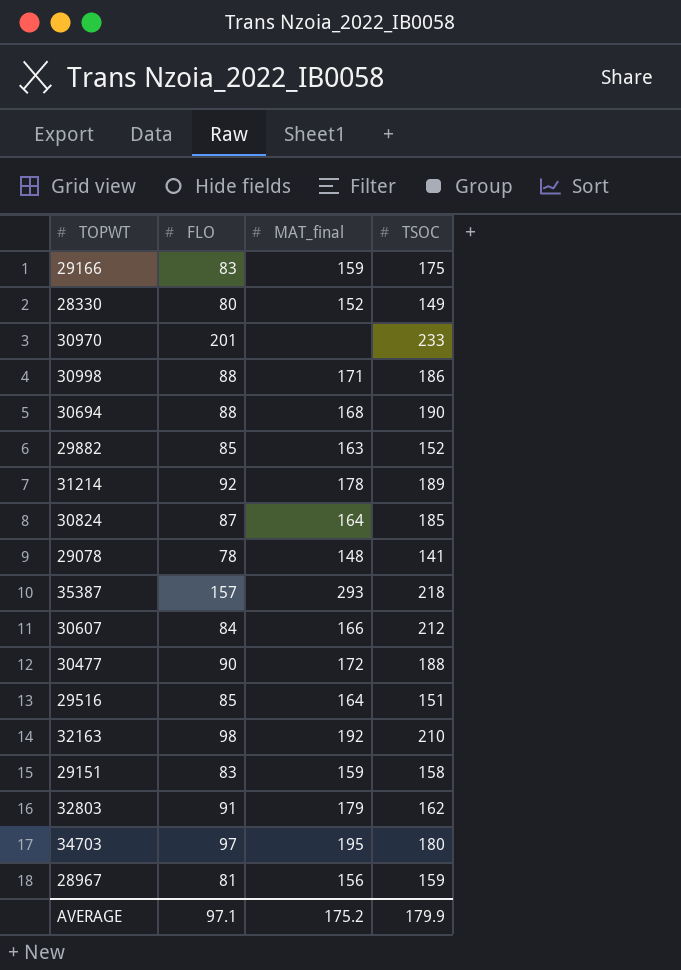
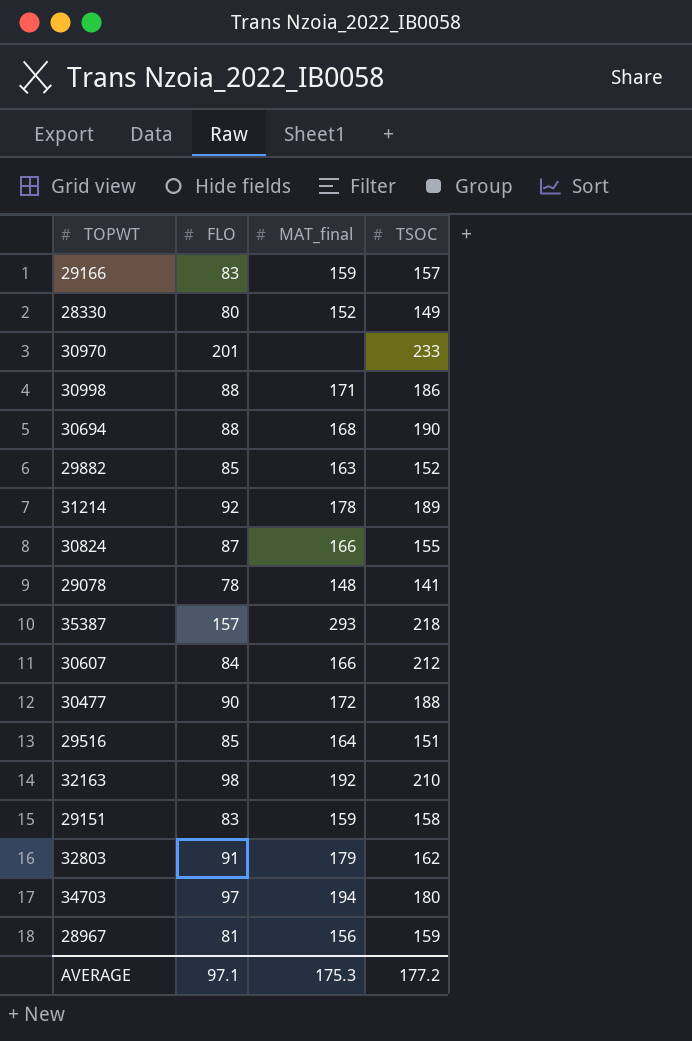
29166 | TSOC: 175 -> 157
30824 | MAT_final: 164 -> 166
30824 | TSOC: 185 -> 155
34703 | MAT_final: 195 -> 194
AVERAGE | MAT_final: 175.2 -> 175.3
AVERAGE | TSOC: 179.9 -> 177.2

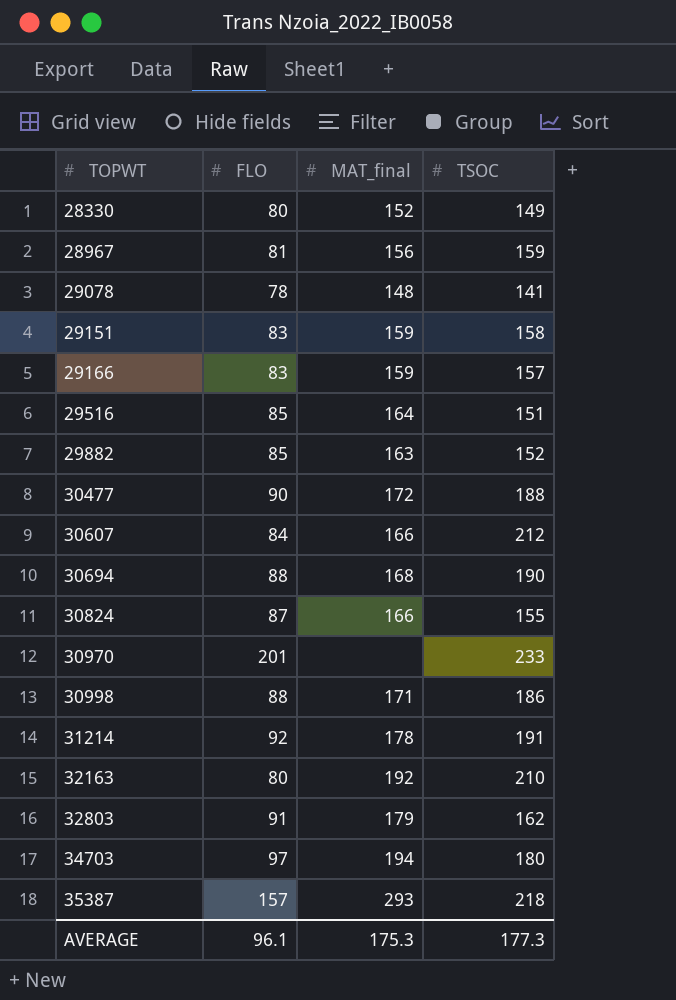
row order: none -> TOPWT ascending
31214 | TSOC: 189 -> 191
32163 | FLO: 98 -> 80
AVERAGE | FLO: 97.1 -> 96.1
AVERAGE | TSOC: 177.2 -> 177.3

